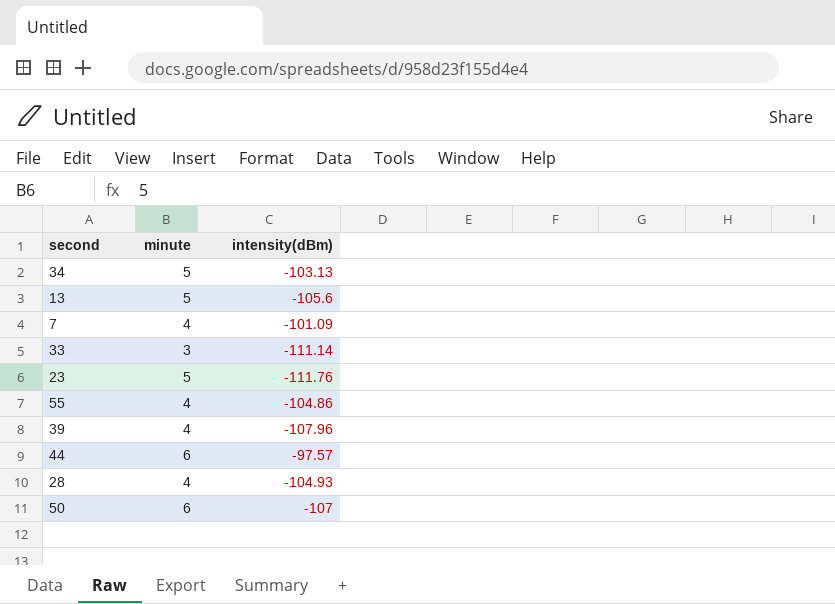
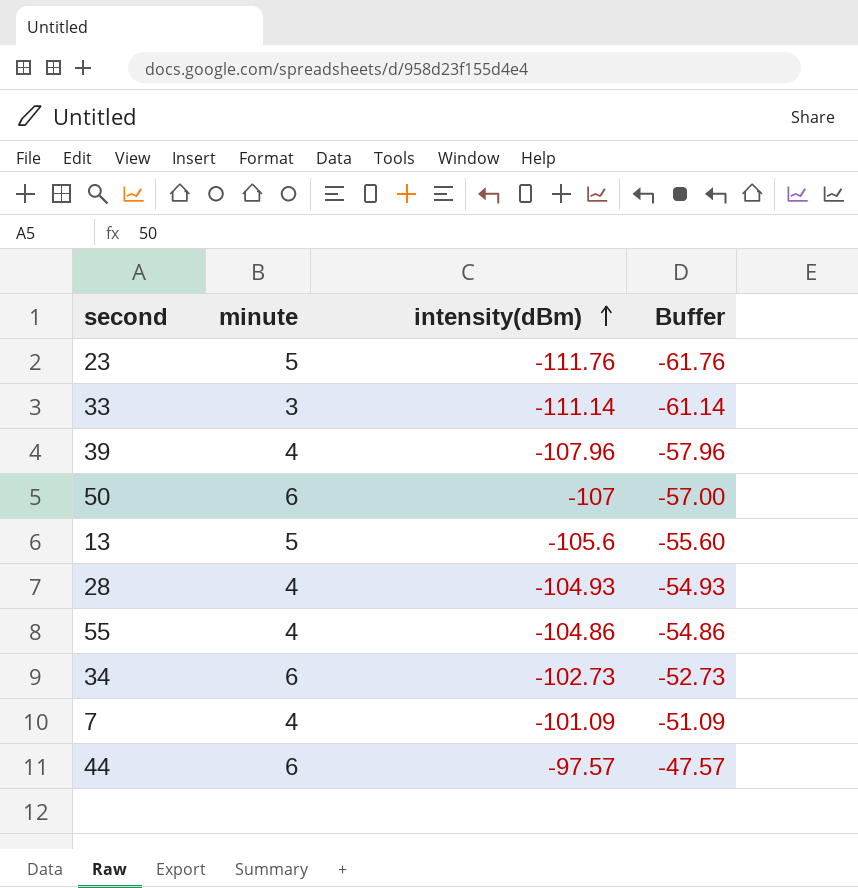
row order: none -> intensity(dBm) ascending
column Buffer | formula: none -> [intensity(dBm)] + 50
34 | minute: 5 -> 6
34 | intensity(dBm): -103.13 -> -102.73

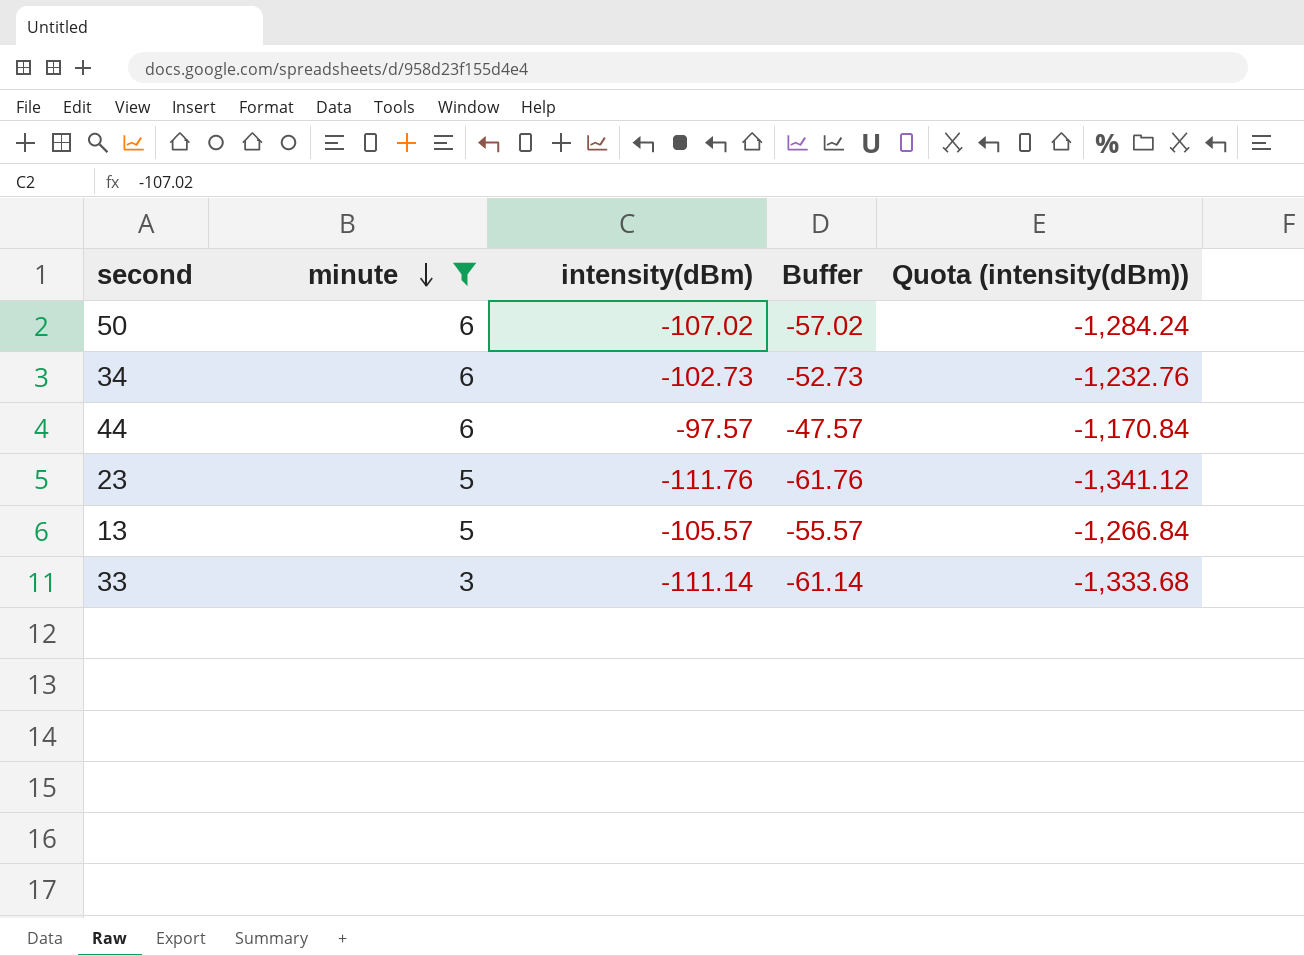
filter: none -> minute != 4
row order: intensity(dBm) ascending -> minute descending
column Quota (intensity(dBm)) | formula: none -> [intensity(dBm)] * 12
50 | intensity(dBm): -107 -> -107.02
50 | Buffer: -57.00 -> -57.02
13 | intensity(dBm): -105.6 -> -105.57
13 | Buffer: -55.60 -> -55.57

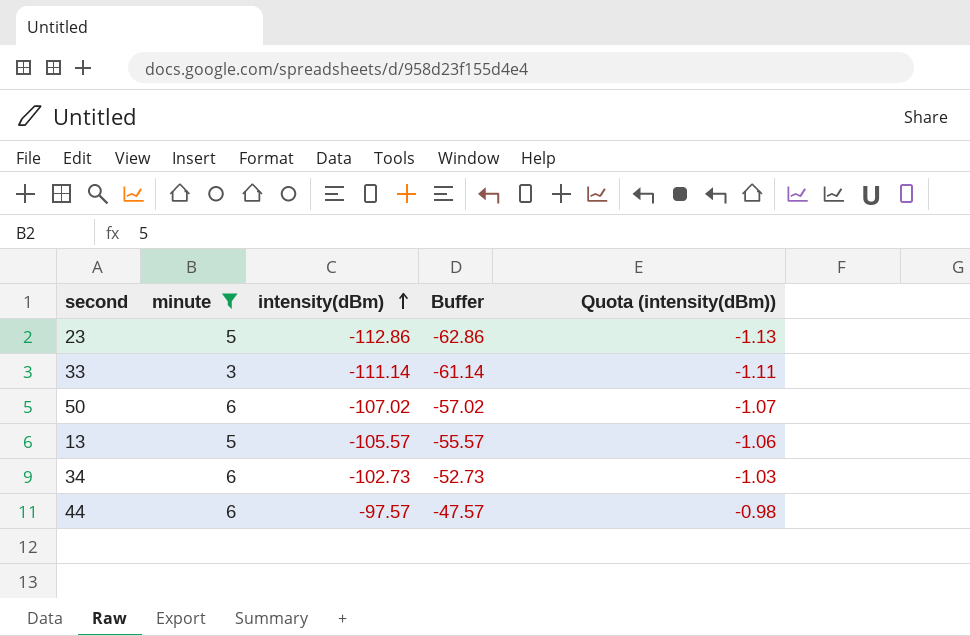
row order: minute descending -> intensity(dBm) ascending
column Quota (intensity(dBm)) | formula: [intensity(dBm)] * 12 -> [intensity(dBm)] * 0.01
23 | intensity(dBm): -111.76 -> -112.86
23 | Buffer: -61.76 -> -62.86

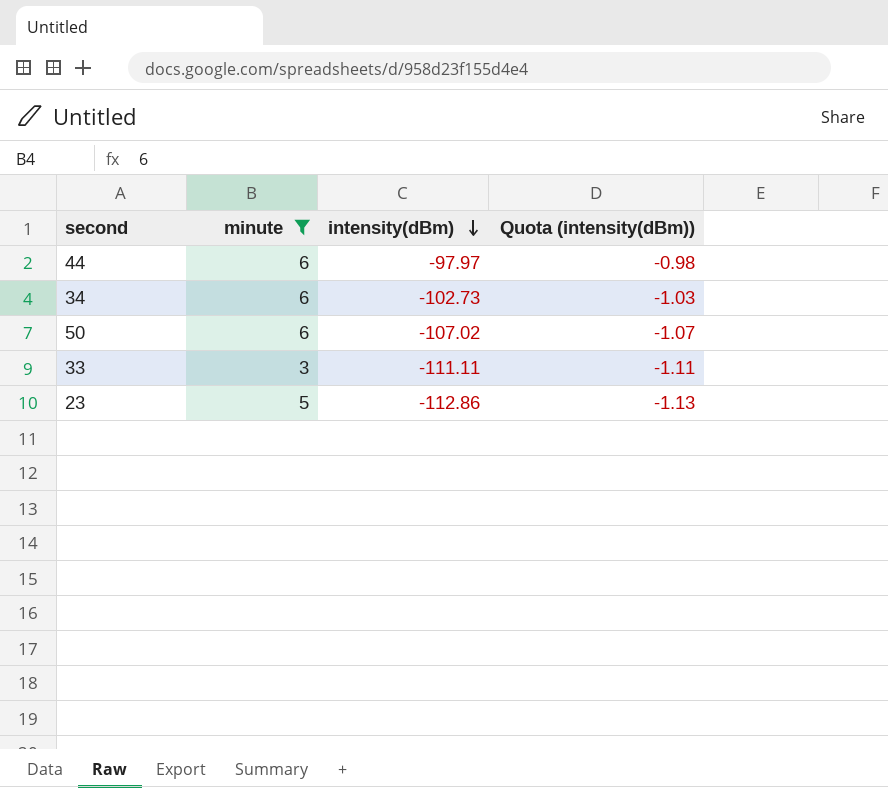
row order: intensity(dBm) ascending -> intensity(dBm) descending
column Buffer | formula: [intensity(dBm)] + 50 -> none
row 13: 5 | -105.57 | -55.57 | -1.06 -> none
44 | intensity(dBm): -97.57 -> -97.97
33 | intensity(dBm): -111.14 -> -111.11

